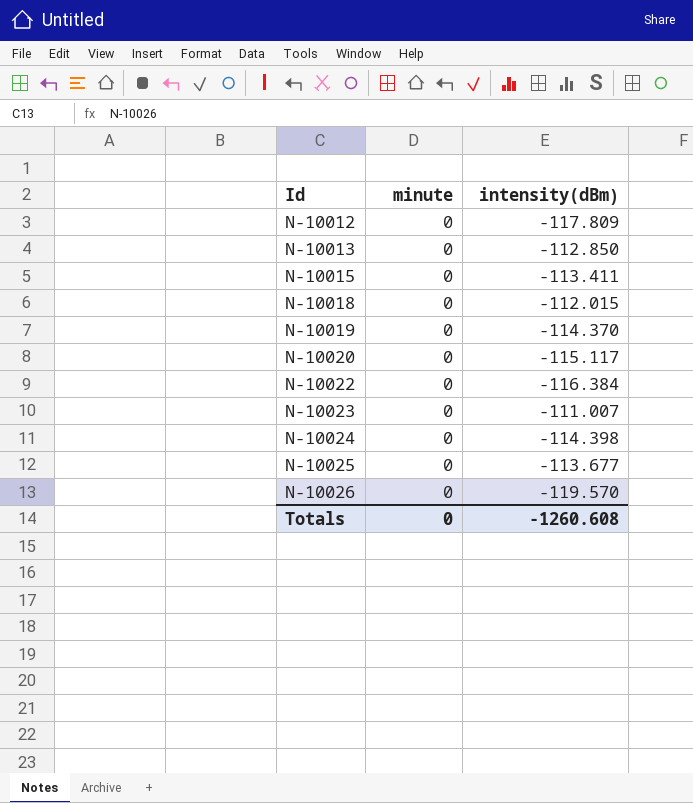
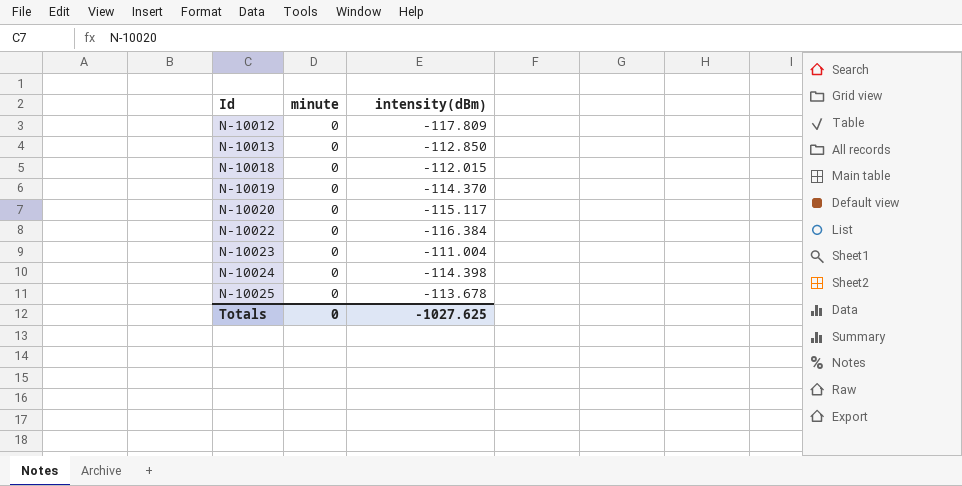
row N-10015: 0 | -113.411 -> none
row N-10026: 0 | -119.570 -> none
N-10023 | intensity(dBm): -111.007 -> -111.004
N-10025 | intensity(dBm): -113.677 -> -113.678
Totals | intensity(dBm): -1260.608 -> -1027.625

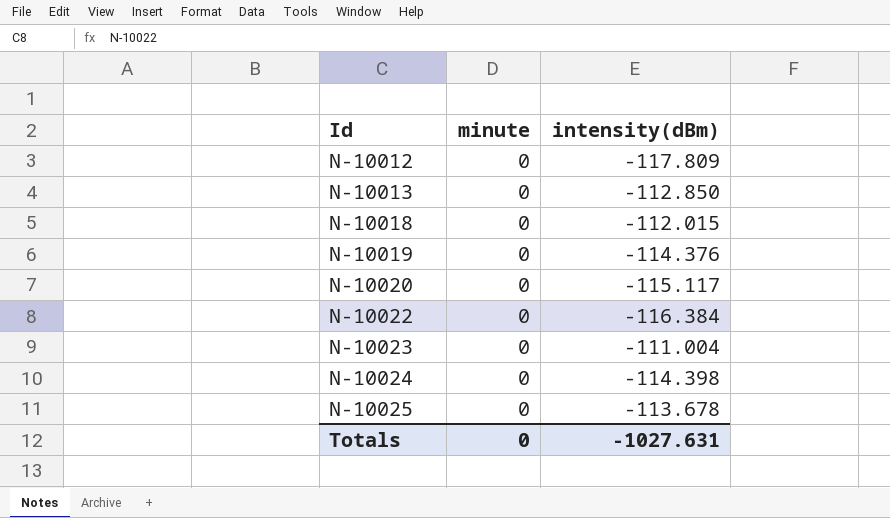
N-10019 | intensity(dBm): -114.370 -> -114.376
Totals | intensity(dBm): -1027.625 -> -1027.631

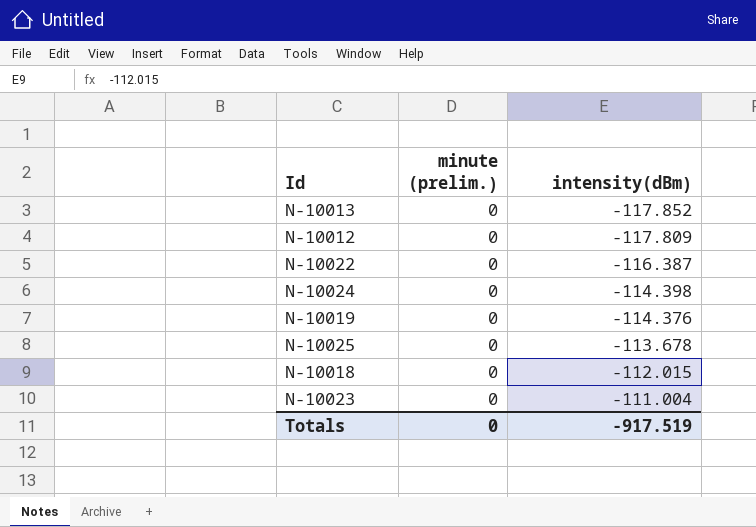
row order: Id ascending -> intensity(dBm) ascending
column name: minute -> minute (prelim.)
row N-10020: 0 | -115.117 -> none
N-10013 | intensity(dBm): -112.850 -> -117.852
N-10022 | intensity(dBm): -116.384 -> -116.387
Totals | intensity(dBm): -1027.631 -> -917.519

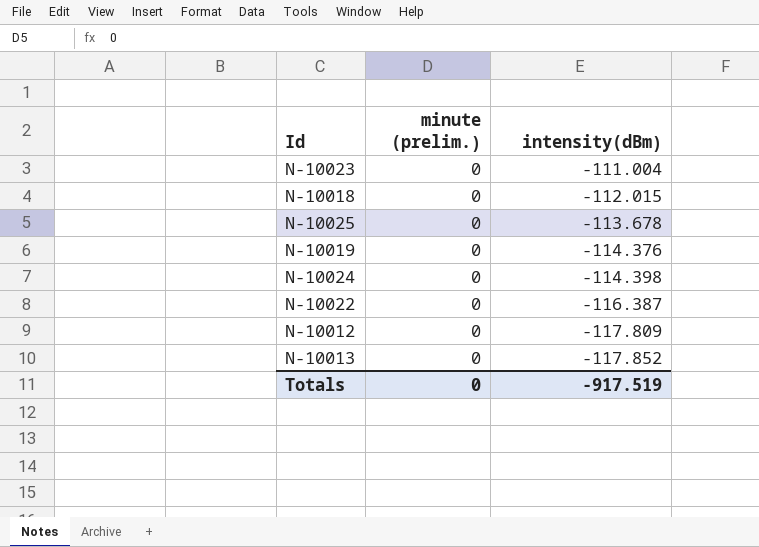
row order: intensity(dBm) ascending -> intensity(dBm) descending

